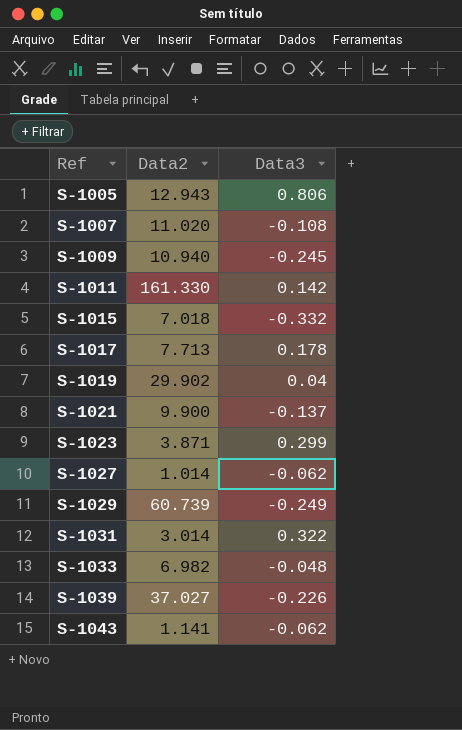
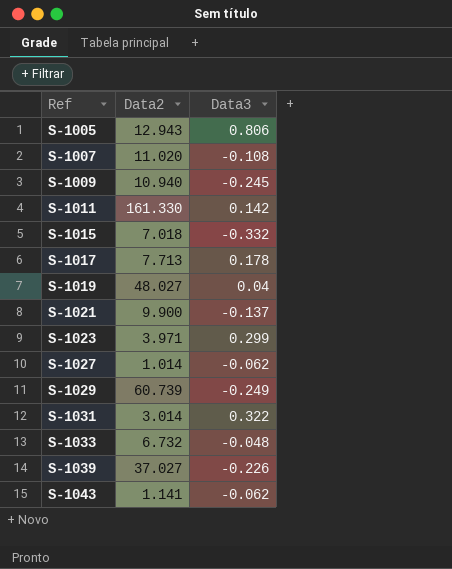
S-1019 | Data2: 29.902 -> 48.027
S-1023 | Data2: 3.871 -> 3.971
S-1033 | Data2: 6.982 -> 6.732

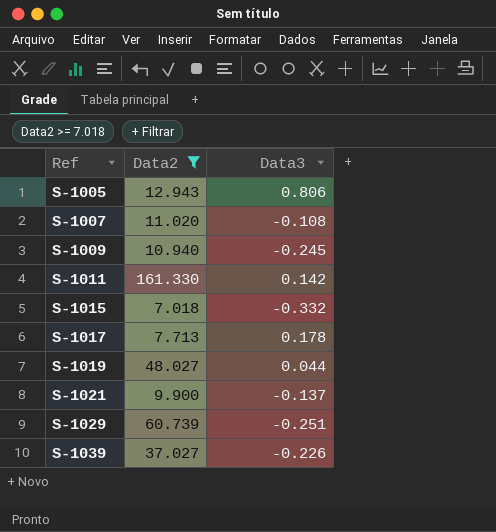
filter: none -> Data2 >= 7.018
S-1019 | Data3: 0.04 -> 0.044
S-1029 | Data3: -0.249 -> -0.251

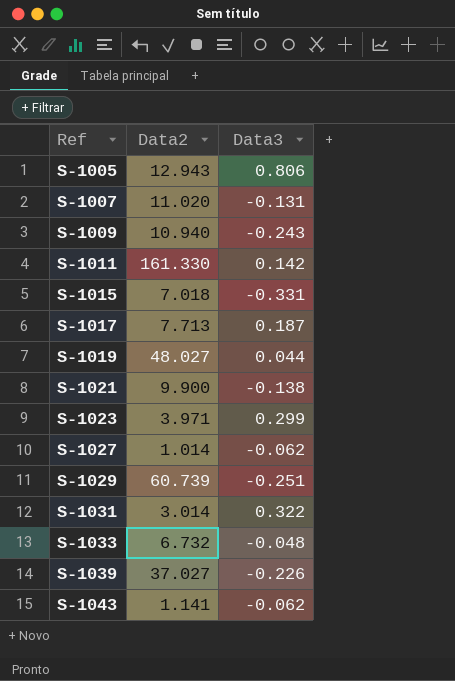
filter: Data2 >= 7.018 -> none
S-1007 | Data3: -0.108 -> -0.131
S-1009 | Data3: -0.245 -> -0.243
S-1015 | Data3: -0.332 -> -0.331
S-1017 | Data3: 0.178 -> 0.187
S-1021 | Data3: -0.137 -> -0.138

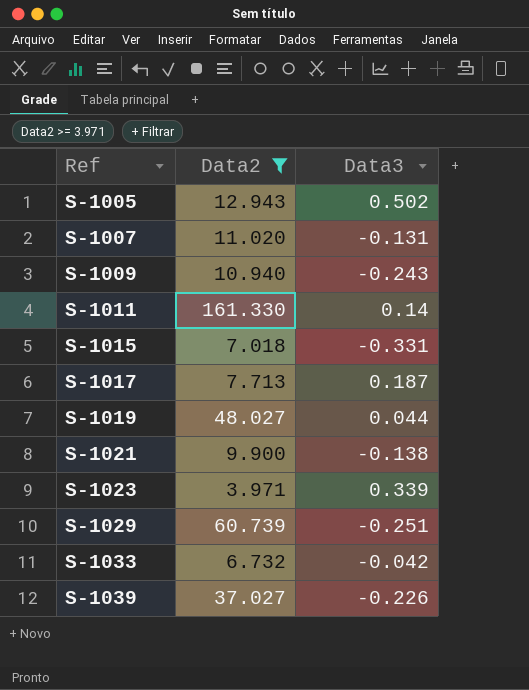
filter: none -> Data2 >= 3.971
S-1005 | Data3: 0.806 -> 0.502
S-1011 | Data3: 0.142 -> 0.14
S-1023 | Data3: 0.299 -> 0.339
S-1033 | Data3: -0.048 -> -0.042

